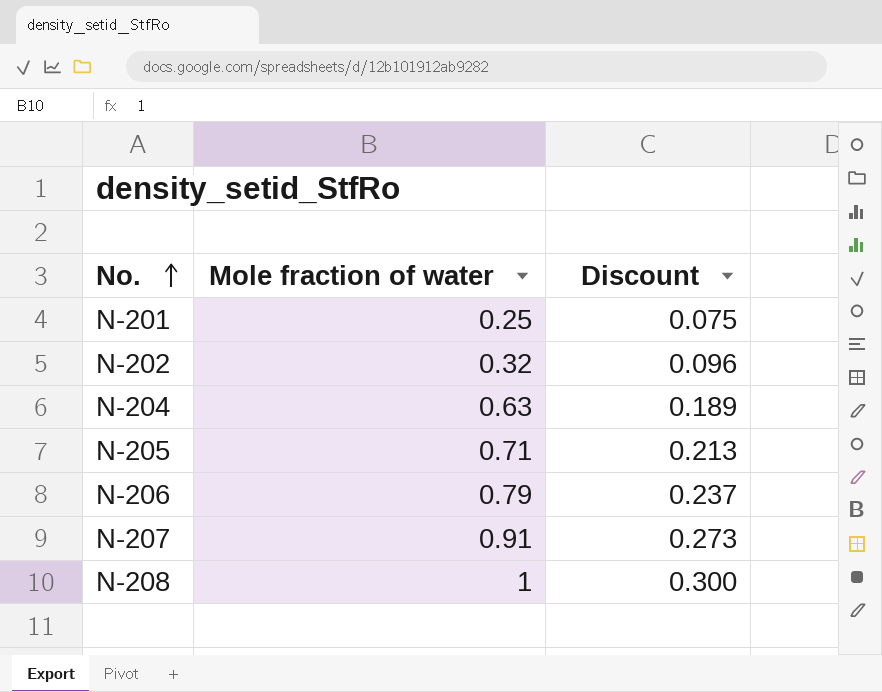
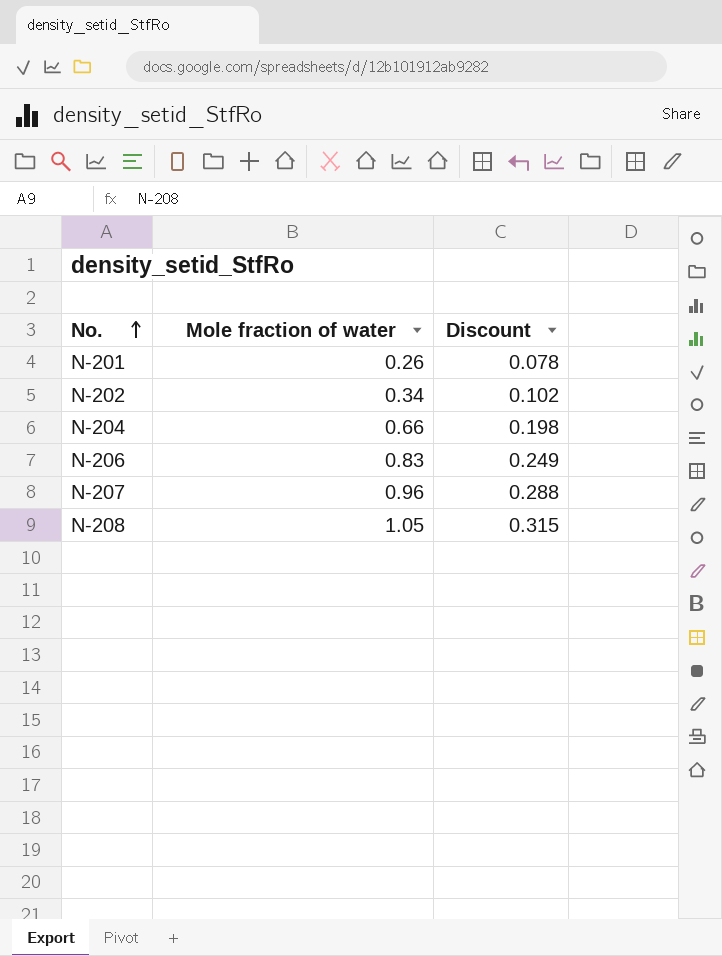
row N-205: 0.71 | 0.213 -> none
N-201 | Mole fraction of water: 0.25 -> 0.26
N-201 | Discount: 0.075 -> 0.078
N-202 | Mole fraction of water: 0.32 -> 0.34
N-202 | Discount: 0.096 -> 0.102
N-204 | Mole fraction of water: 0.63 -> 0.66
N-204 | Discount: 0.189 -> 0.198
N-206 | Mole fraction of water: 0.79 -> 0.83
N-206 | Discount: 0.237 -> 0.249
N-207 | Mole fraction of water: 0.91 -> 0.96
N-207 | Discount: 0.273 -> 0.288
N-208 | Mole fraction of water: 1 -> 1.05
N-208 | Discount: 0.300 -> 0.315

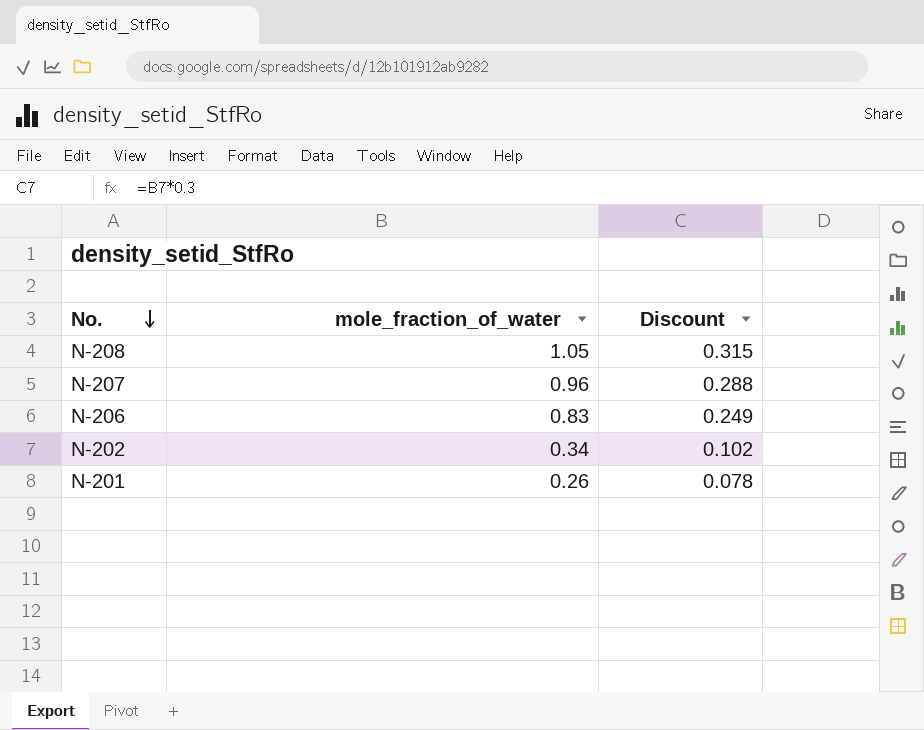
row order: No. ascending -> No. descending
column name: Mole fraction of water -> mole_fraction_of_water
row N-204: 0.66 | 0.198 -> none

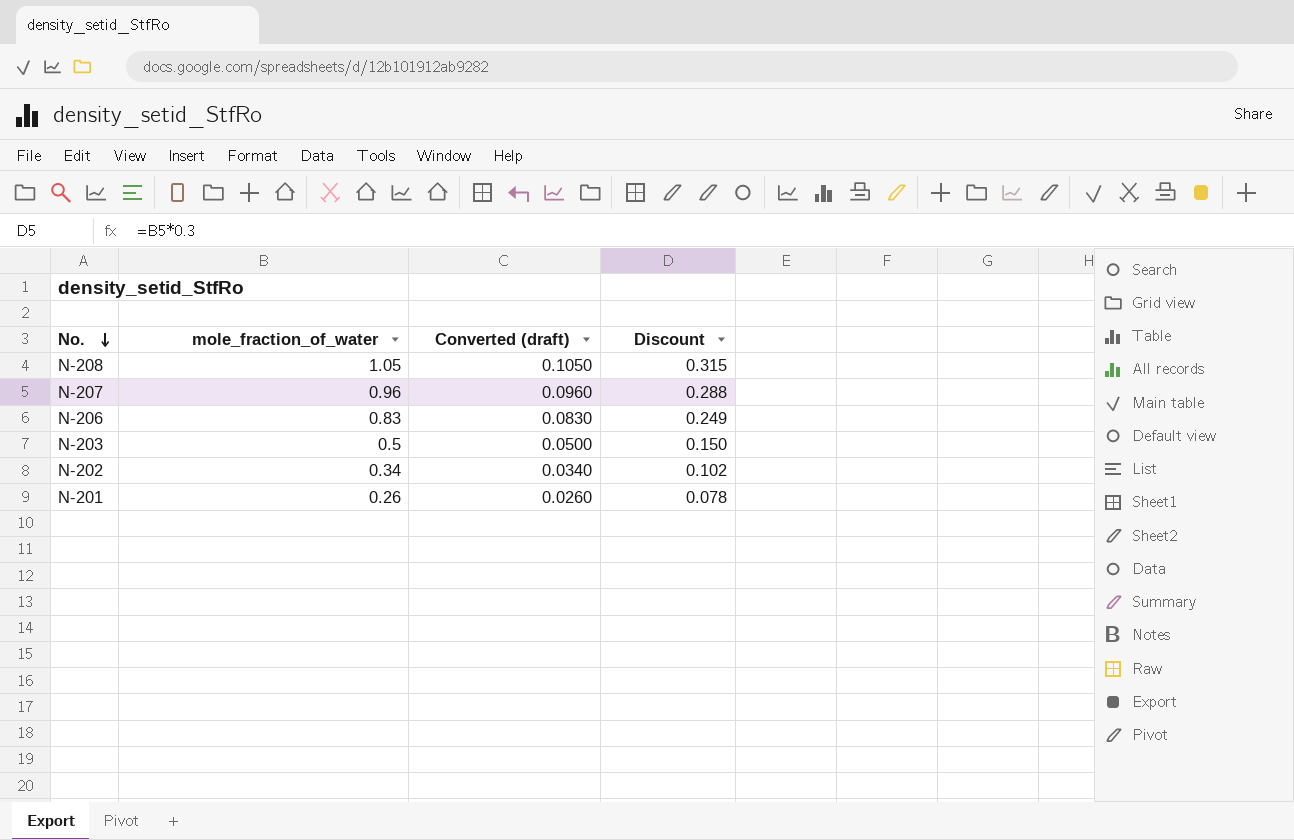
column Converted (draft) | formula: none -> [mole_fraction_of_water] * 0.1
row N-203: none -> 0.5 | 0.0500 | 0.150

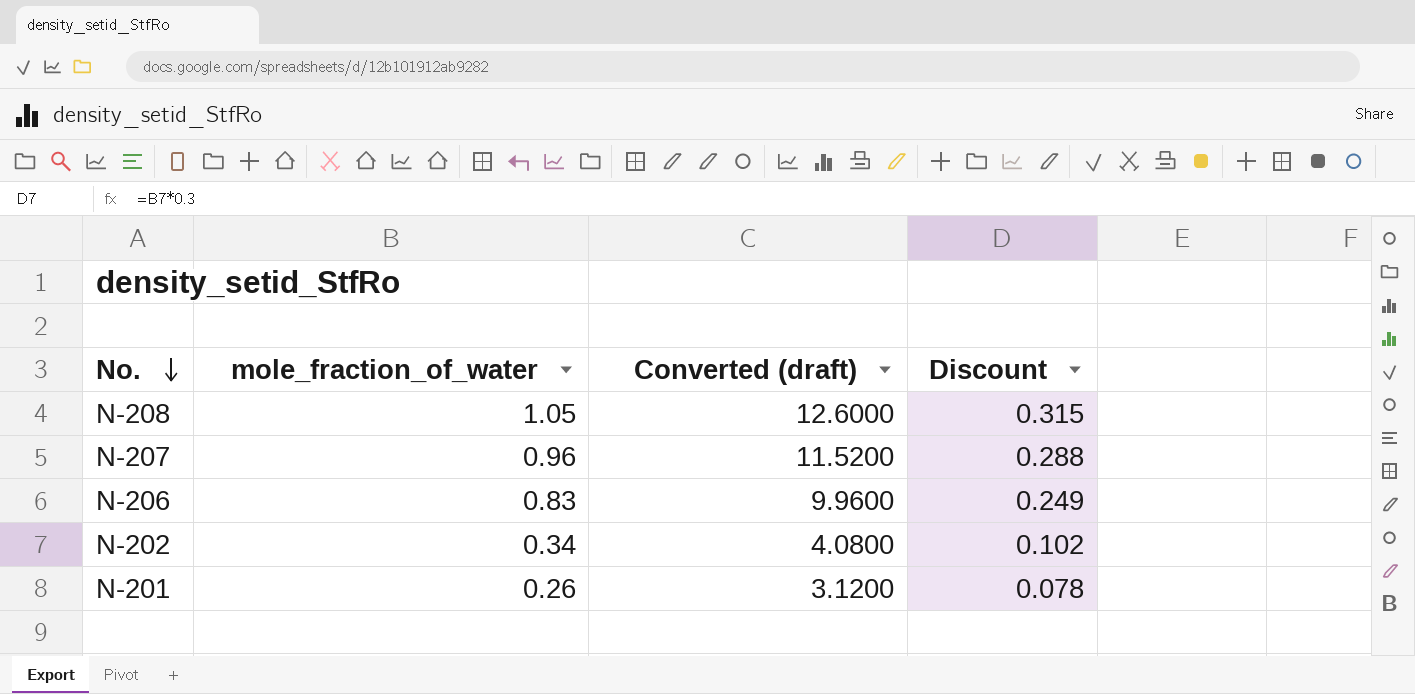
column Converted (draft) | formula: [mole_fraction_of_water] * 0.1 -> [mole_fraction_of_water] * 12
row N-203: 0.5 | 0.0500 | 0.150 -> none

